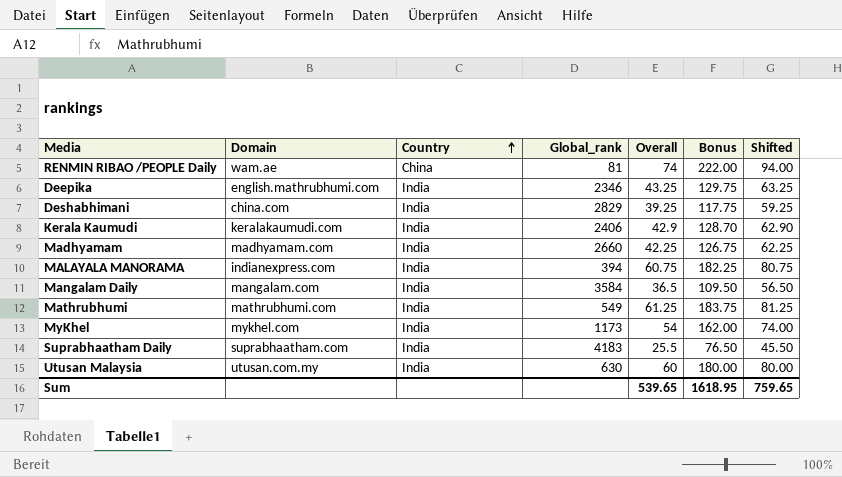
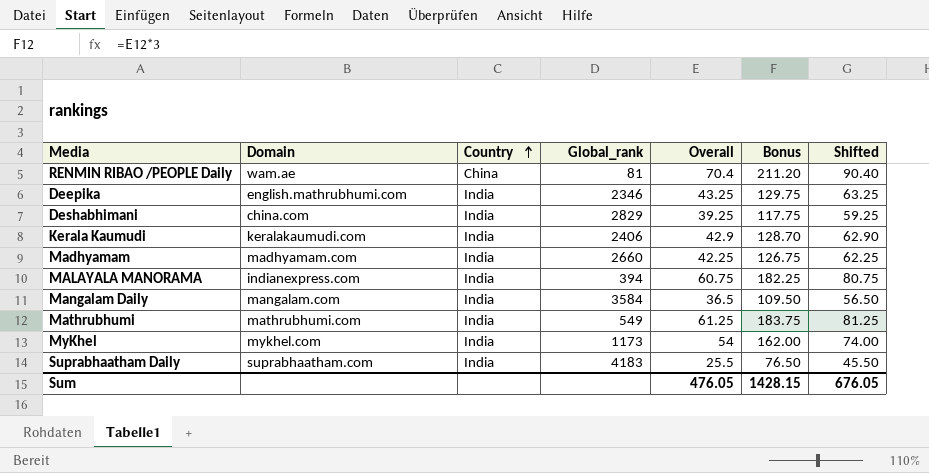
row Utusan Malaysia: utusan.com.my | India | 630 | 60 | 180.00 | 80.00 -> none
RENMIN RIBAO /PEOPLE Daily | Overall: 74 -> 70.4
RENMIN RIBAO /PEOPLE Daily | Bonus: 222.00 -> 211.20
RENMIN RIBAO /PEOPLE Daily | Shifted: 94.00 -> 90.40
Sum | Overall: 539.65 -> 476.05
Sum | Bonus: 1618.95 -> 1428.15
Sum | Shifted: 759.65 -> 676.05

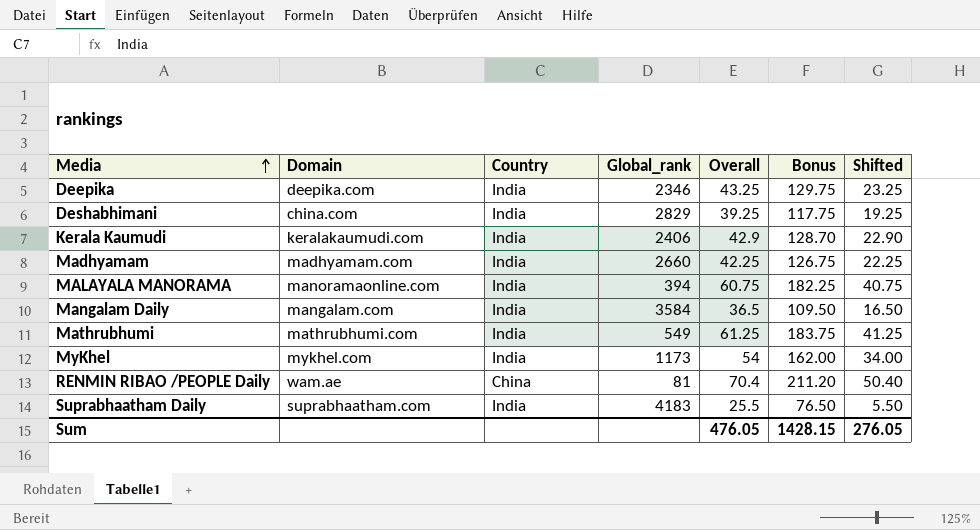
row order: Country ascending -> Media ascending
column Shifted | formula: [Overall] + 20 -> [Overall] - 20
Deepika | Domain: english.mathrubhumi.com -> deepika.com
MALAYALA MANORAMA | Domain: indianexpress.com -> manoramaonline.com
Sum | Shifted: 676.05 -> 276.05

